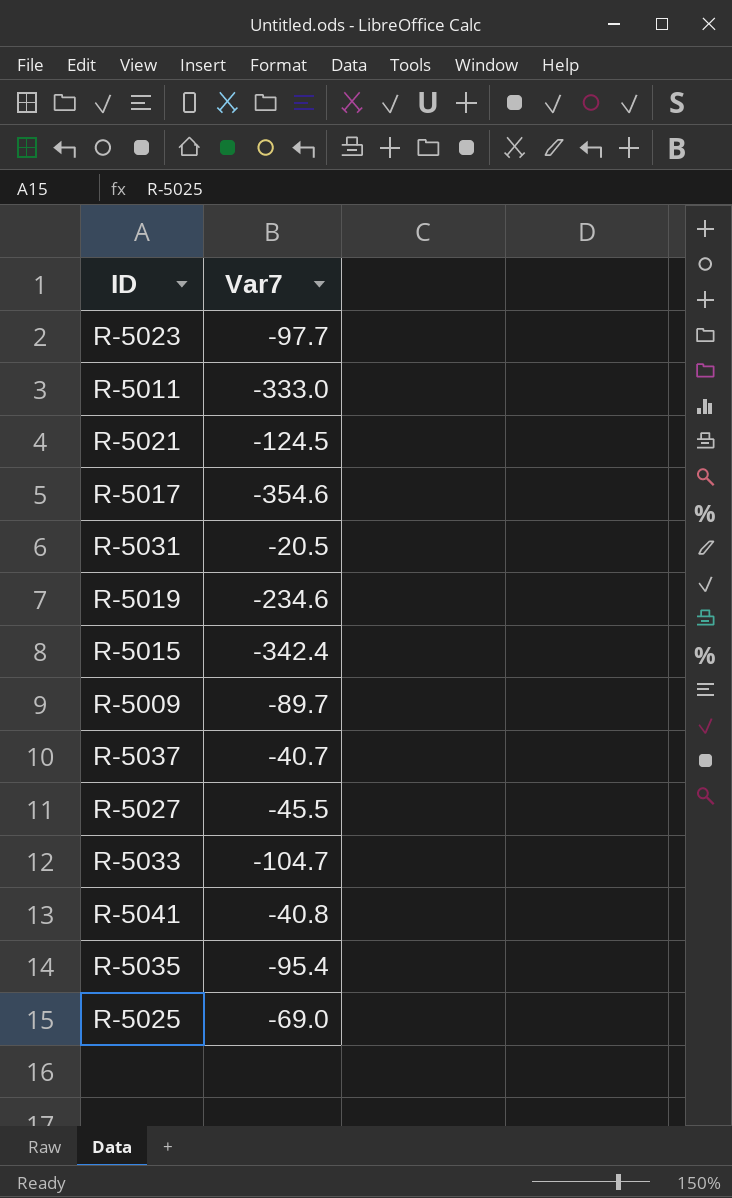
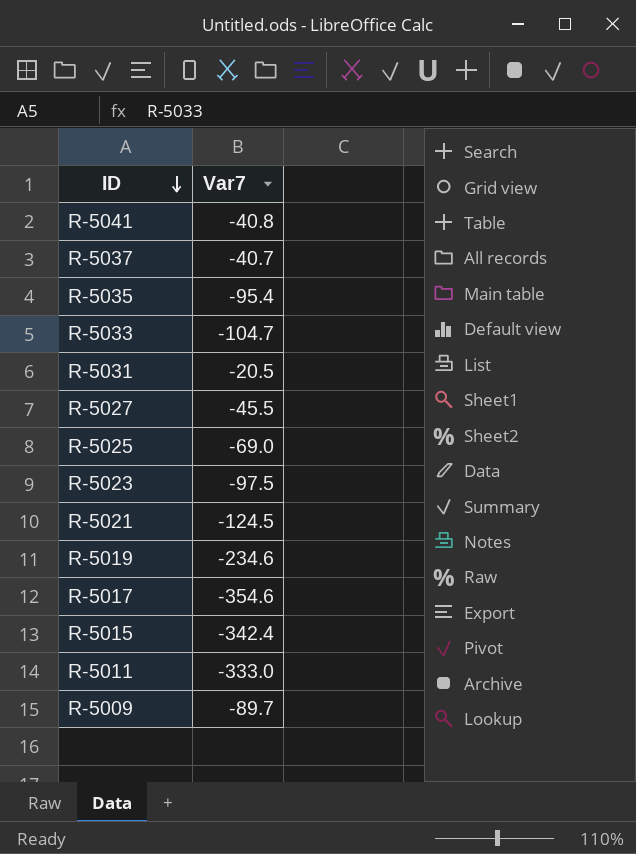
row order: none -> ID descending
R-5023 | Var7: -97.7 -> -97.5

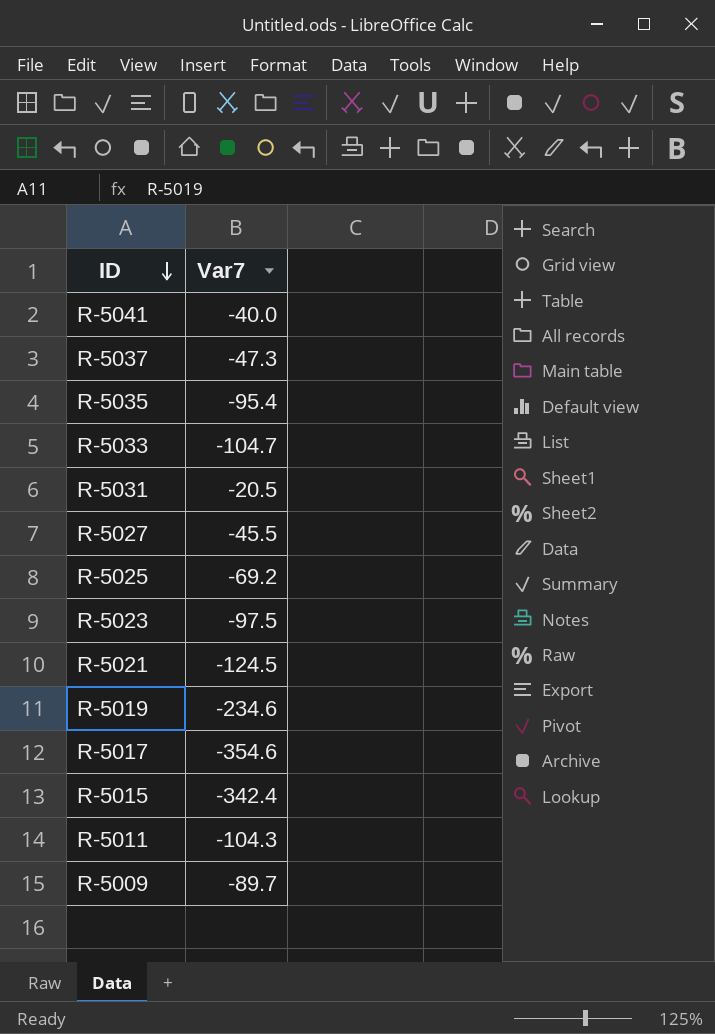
R-5041 | Var7: -40.8 -> -40.0
R-5037 | Var7: -40.7 -> -47.3
R-5025 | Var7: -69.0 -> -69.2
R-5011 | Var7: -333.0 -> -104.3

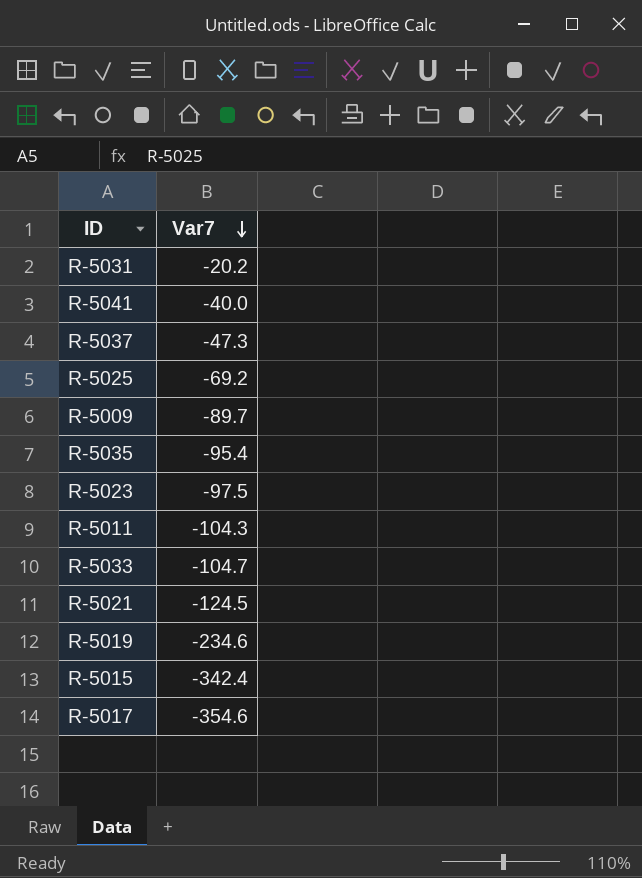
row order: ID descending -> Var7 descending
row R-5027: -45.5 -> none
R-5031 | Var7: -20.5 -> -20.2

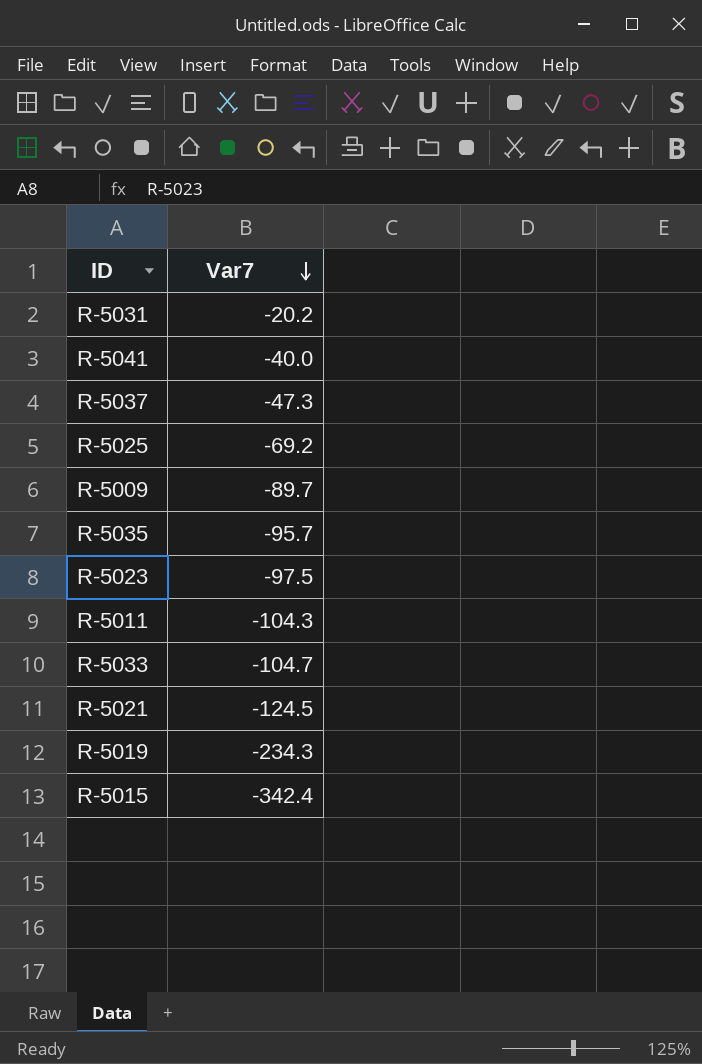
row R-5017: -354.6 -> none
R-5035 | Var7: -95.4 -> -95.7
R-5019 | Var7: -234.6 -> -234.3

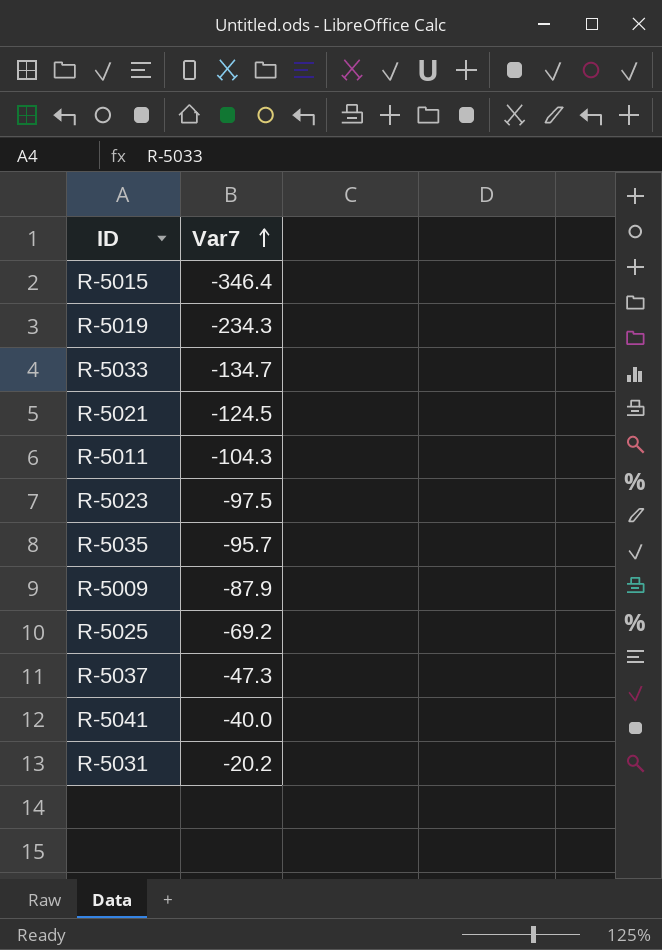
row order: Var7 descending -> Var7 ascending
R-5015 | Var7: -342.4 -> -346.4
R-5033 | Var7: -104.7 -> -134.7
R-5009 | Var7: -89.7 -> -87.9

